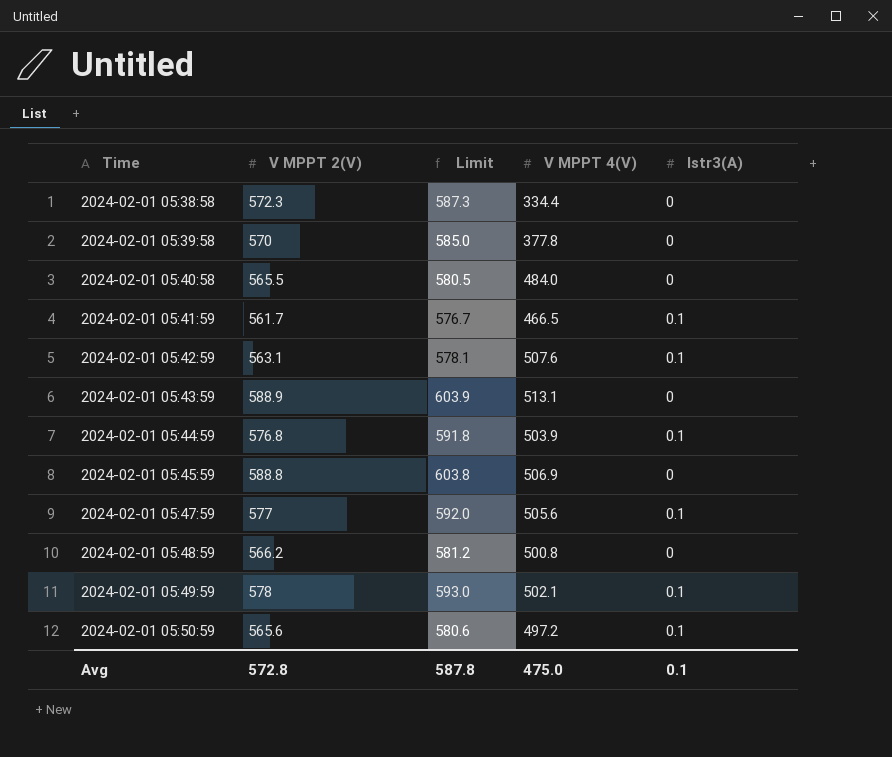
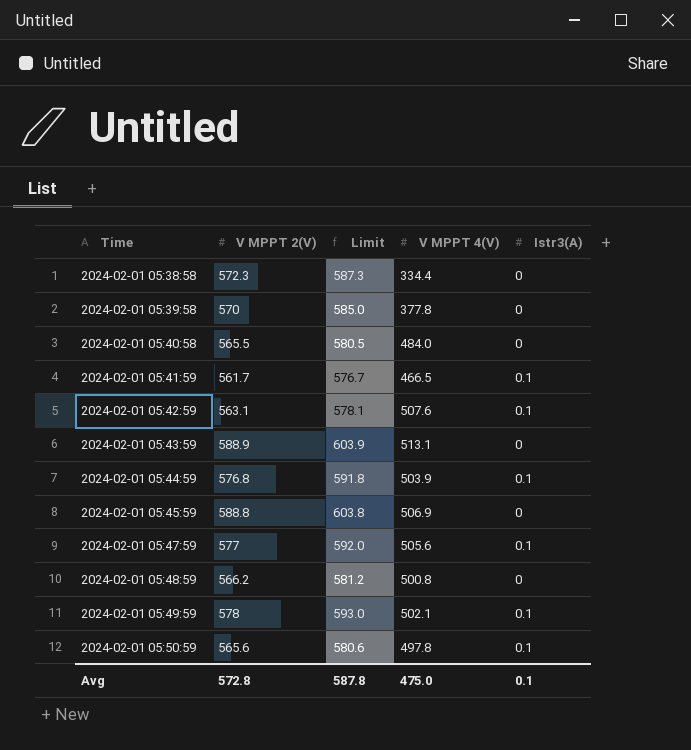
2024-02-01 05:50:59 | V MPPT 4(V): 497.2 -> 497.8

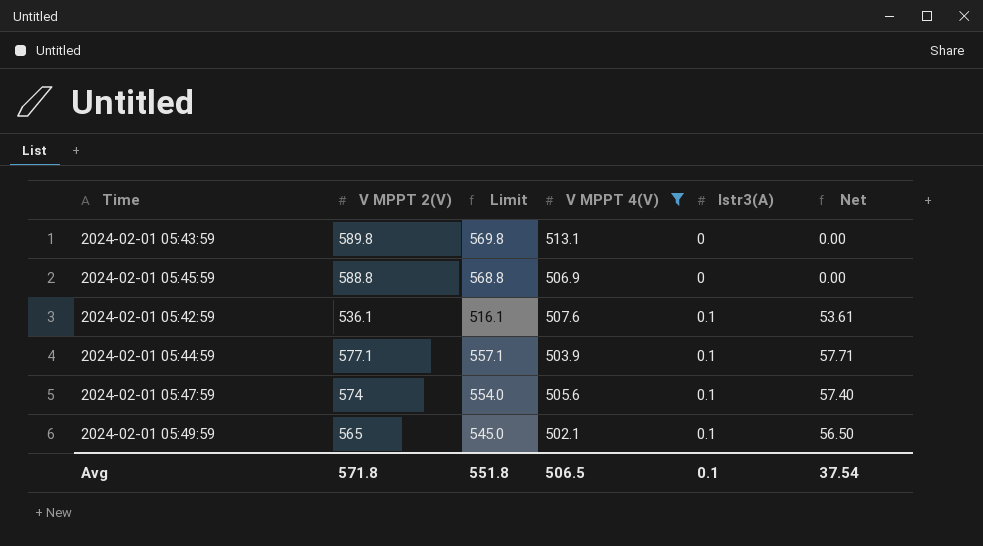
filter: none -> V MPPT 4(V) >= 502.1
row order: Time ascending -> Istr3(A) ascending
column Limit | formula: [V MPPT 2(V)] + 15 -> [V MPPT 2(V)] - 20
column Net | formula: none -> [V MPPT 2(V)] * [Istr3(A)]
2024-02-01 05:43:59 | V MPPT 2(V): 588.9 -> 589.8
2024-02-01 05:42:59 | V MPPT 2(V): 563.1 -> 536.1
2024-02-01 05:44:59 | V MPPT 2(V): 576.8 -> 577.1
2024-02-01 05:47:59 | V MPPT 2(V): 577 -> 574
2024-02-01 05:49:59 | V MPPT 2(V): 578 -> 565
Avg | V MPPT 2(V): 572.8 -> 571.8
Avg | Limit: 587.8 -> 551.8
Avg | V MPPT 4(V): 475.0 -> 506.5

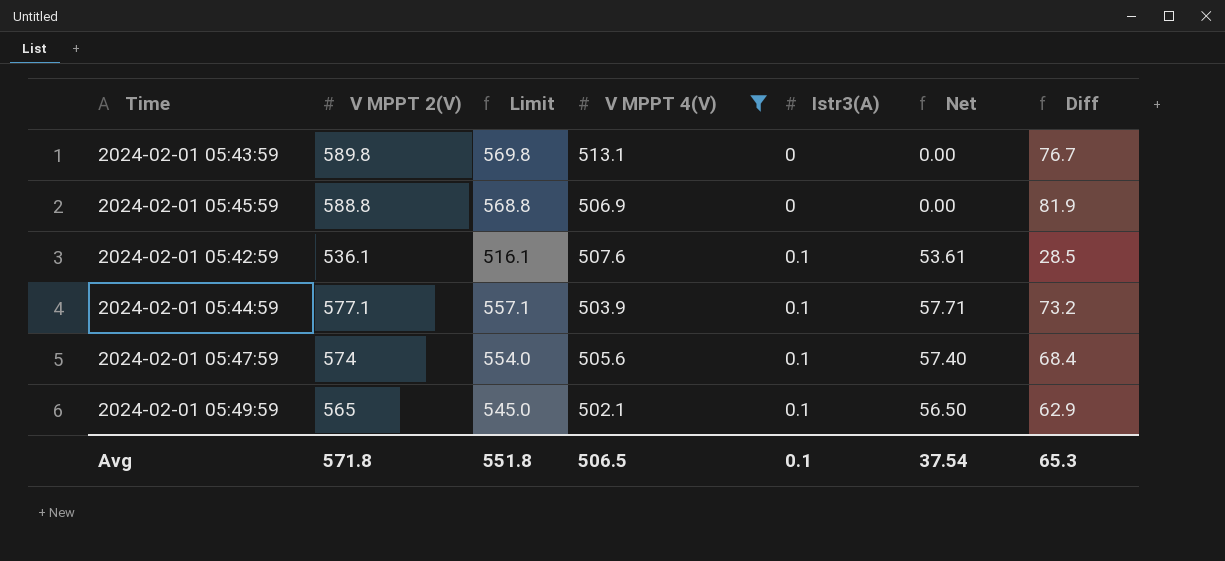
column Diff | formula: none -> [V MPPT 2(V)] - [V MPPT 4(V)]

